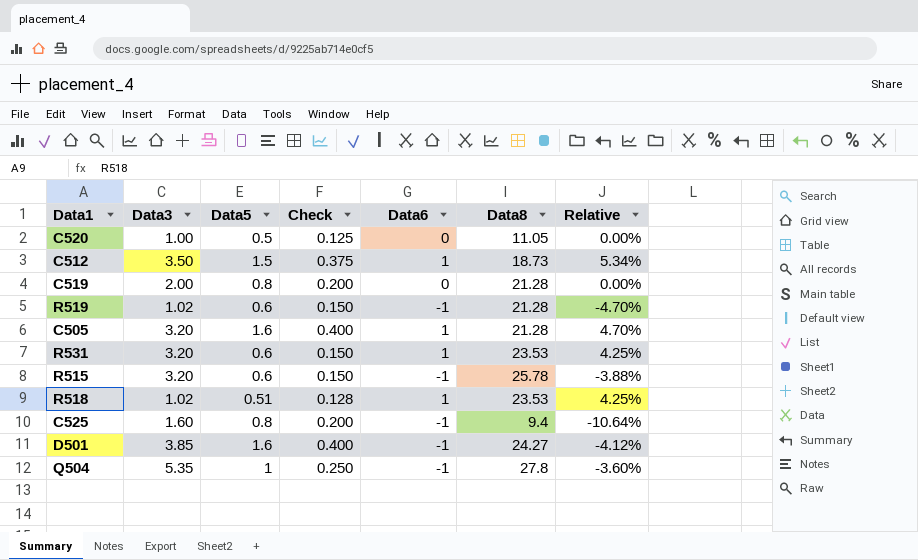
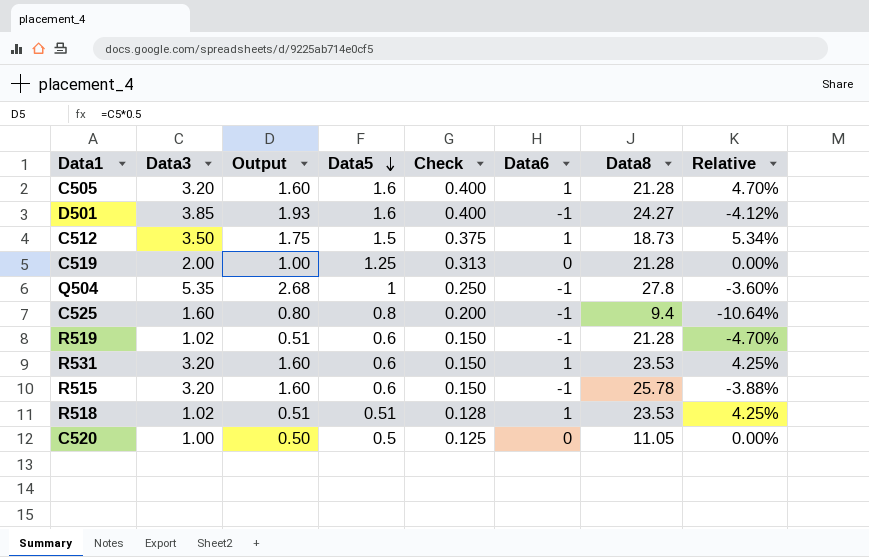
row order: none -> Data5 descending
column Output | formula: none -> [Data3] * 0.5
C519 | Data5: 0.8 -> 1.25
C519 | Check: 0.200 -> 0.313

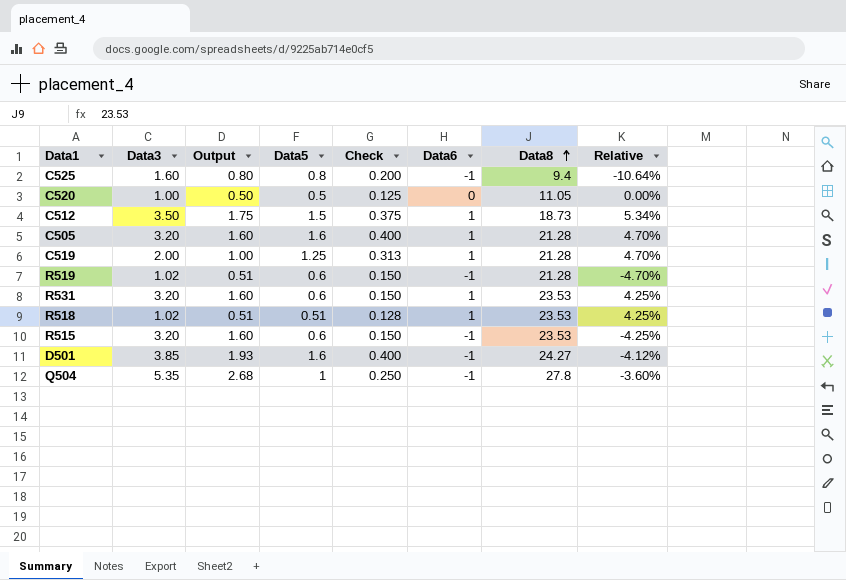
row order: Data5 descending -> Data8 ascending
C519 | Data6: 0 -> 1
C519 | Relative: 0.00% -> 4.70%
R515 | Data8: 25.78 -> 23.53
R515 | Relative: -3.88% -> -4.25%

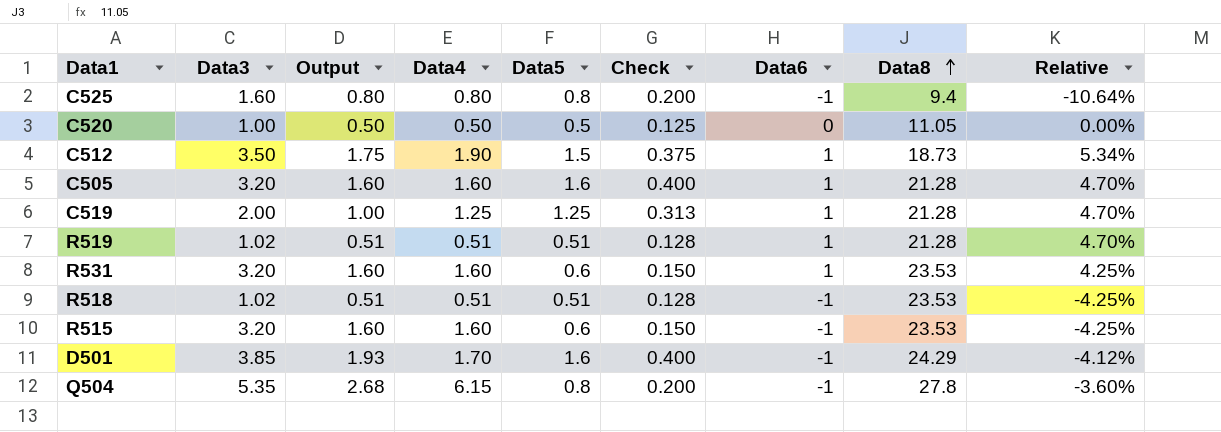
column Data4 | position: none -> 4
R519 | Data5: 0.6 -> 0.51
R519 | Check: 0.150 -> 0.128
R519 | Data6: -1 -> 1
R519 | Relative: -4.70% -> 4.70%
R518 | Data6: 1 -> -1
R518 | Relative: 4.25% -> -4.25%
D501 | Data8: 24.27 -> 24.29
Q504 | Data5: 1 -> 0.8
Q504 | Check: 0.250 -> 0.200

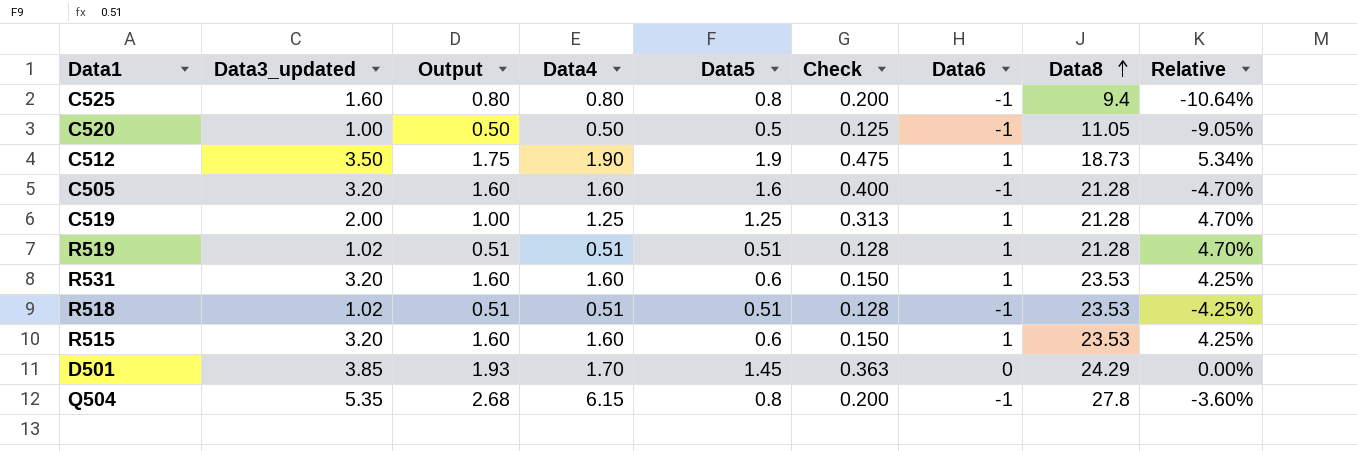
column name: Data3 -> Data3_updated
C520 | Data6: 0 -> -1
C520 | Relative: 0.00% -> -9.05%
C512 | Data5: 1.5 -> 1.9
C512 | Check: 0.375 -> 0.475
C505 | Data6: 1 -> -1
C505 | Relative: 4.70% -> -4.70%
R515 | Data6: -1 -> 1
R515 | Relative: -4.25% -> 4.25%
D501 | Data5: 1.6 -> 1.45
D501 | Check: 0.400 -> 0.363
D501 | Data6: -1 -> 0
D501 | Relative: -4.12% -> 0.00%

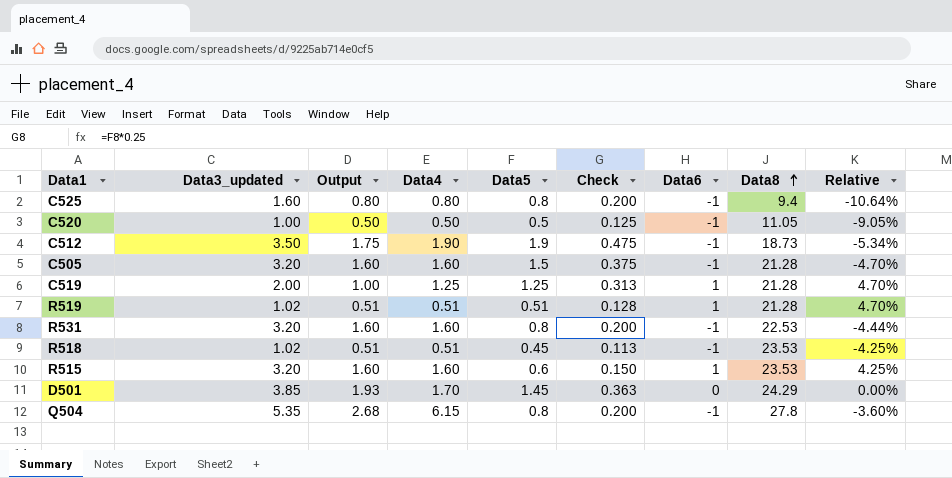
C512 | Data6: 1 -> -1
C512 | Relative: 5.34% -> -5.34%
C505 | Data5: 1.6 -> 1.5
C505 | Check: 0.400 -> 0.375
R531 | Data5: 0.6 -> 0.8
R531 | Check: 0.150 -> 0.200
R531 | Data6: 1 -> -1
R531 | Data8: 23.53 -> 22.53
R531 | Relative: 4.25% -> -4.44%
R518 | Data5: 0.51 -> 0.45
R518 | Check: 0.128 -> 0.113

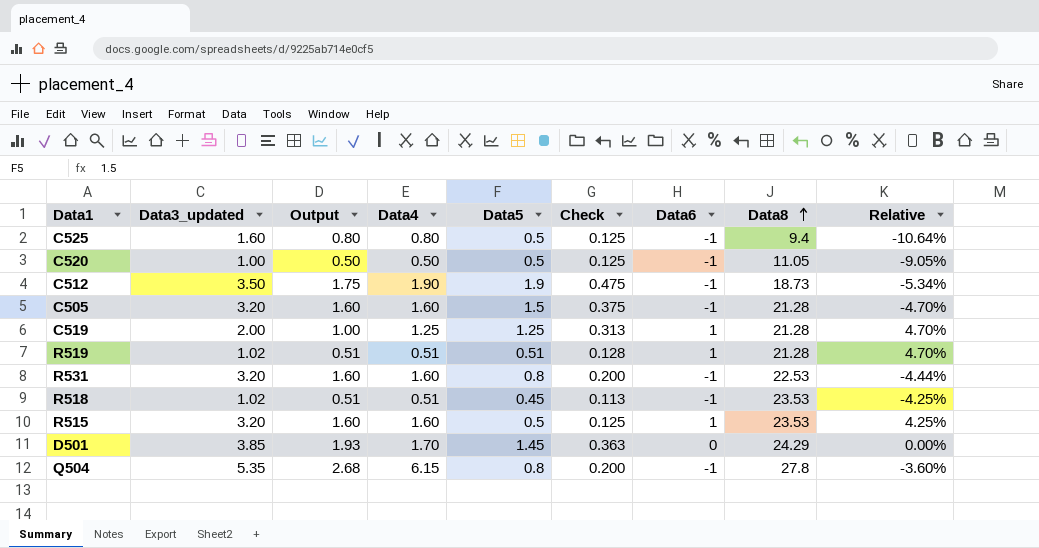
C525 | Data5: 0.8 -> 0.5
C525 | Check: 0.200 -> 0.125
R515 | Data5: 0.6 -> 0.5
R515 | Check: 0.150 -> 0.125

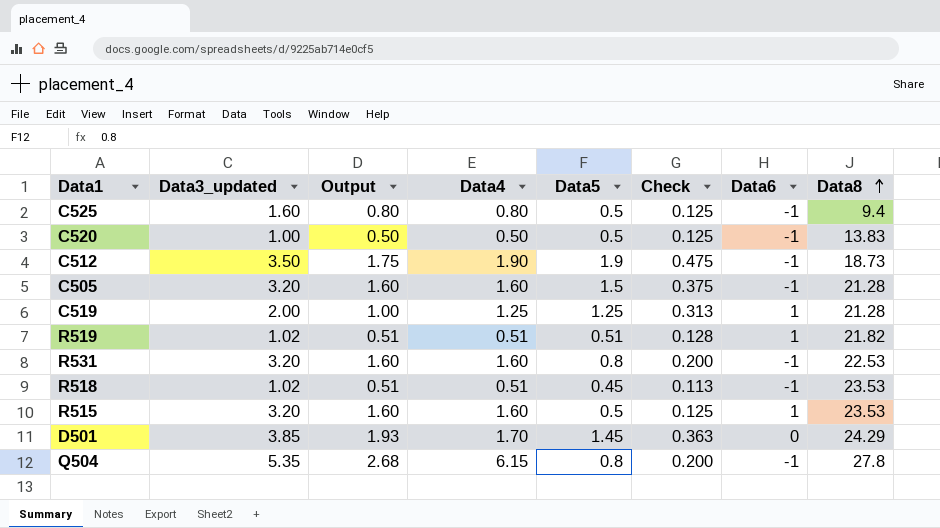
column Relative | formula: [Data6] / [Data8] -> none
C520 | Data8: 11.05 -> 13.83
R519 | Data8: 21.28 -> 21.82

